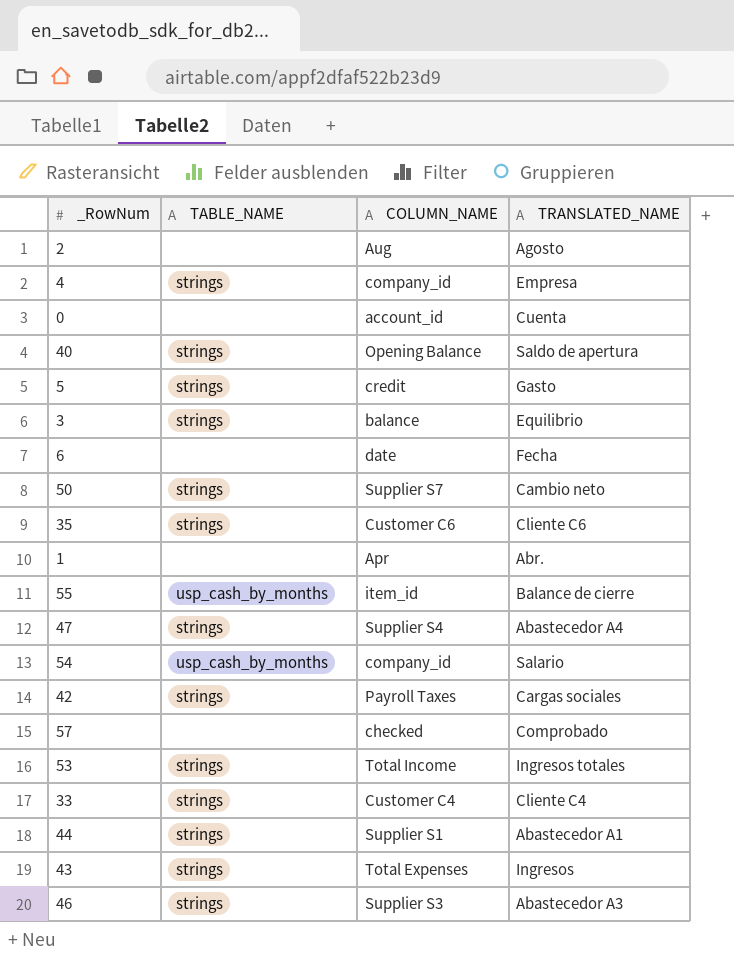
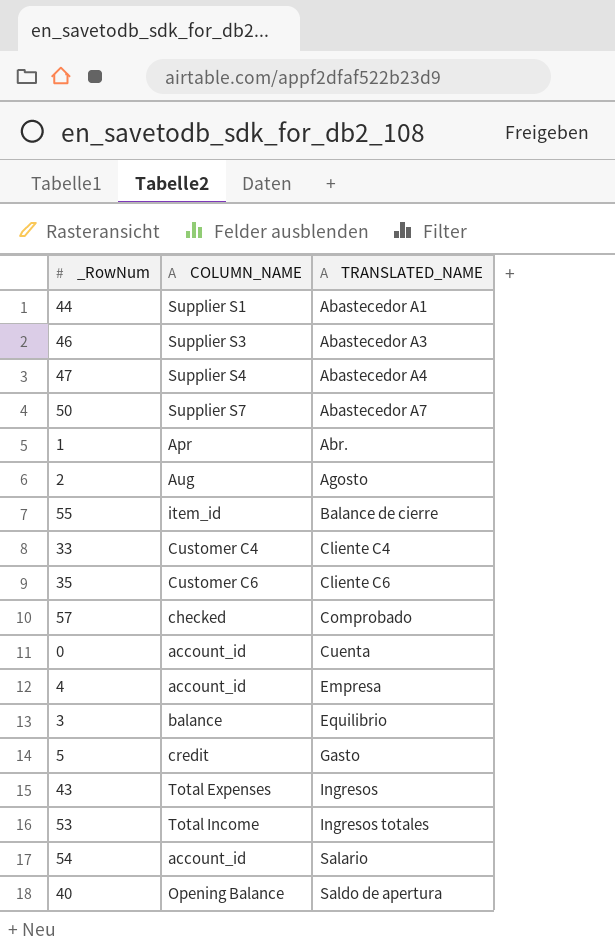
row order: none -> TRANSLATED_NAME ascending
column TABLE_NAME | position: 2 -> none
row 6: none | date | Fecha -> none
row 42: strings | Payroll Taxes | Cargas sociales -> none
50 | TRANSLATED_NAME: Cambio neto -> Abastecedor A7
4 | COLUMN_NAME: company_id -> account_id
54 | COLUMN_NAME: company_id -> account_id

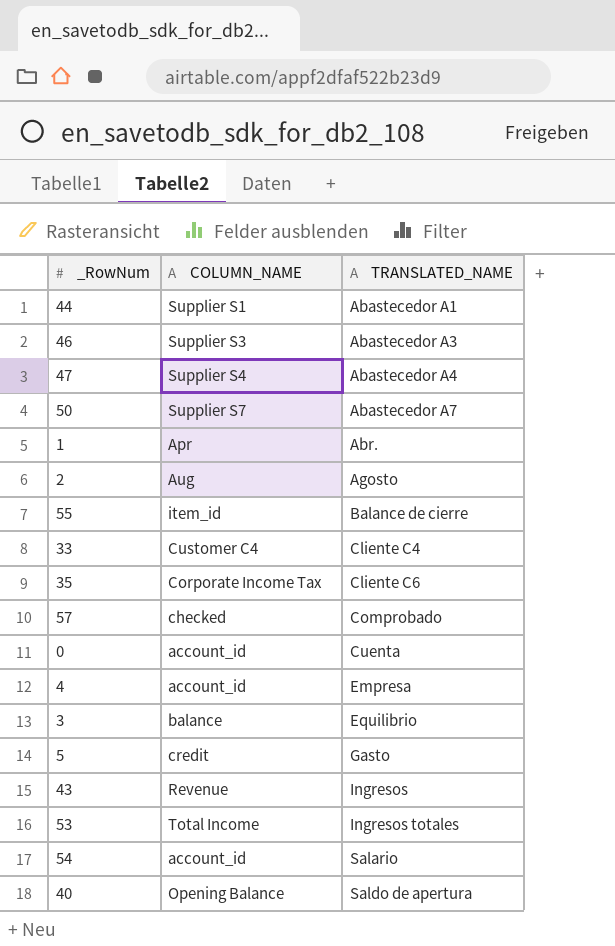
35 | COLUMN_NAME: Customer C6 -> Corporate Income Tax
43 | COLUMN_NAME: Total Expenses -> Revenue

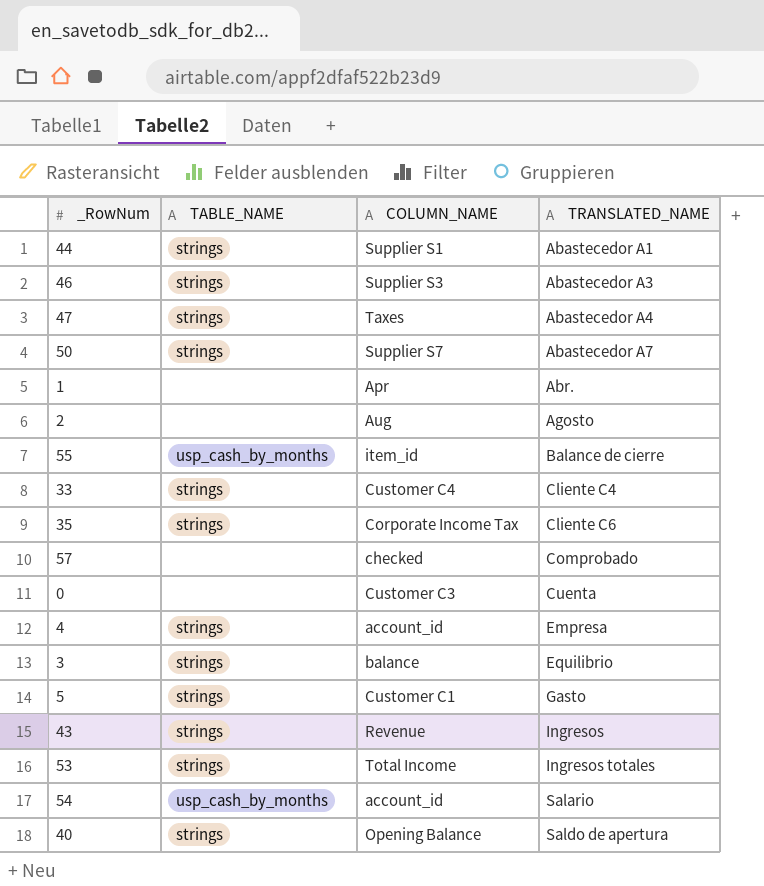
column TABLE_NAME | position: none -> 2
47 | COLUMN_NAME: Supplier S4 -> Taxes
0 | COLUMN_NAME: account_id -> Customer C3
5 | COLUMN_NAME: credit -> Customer C1

